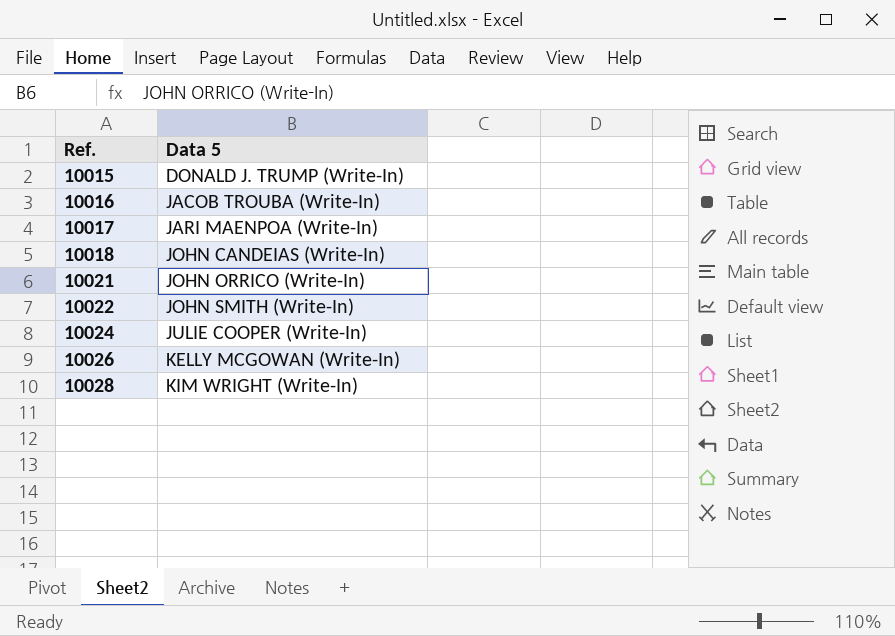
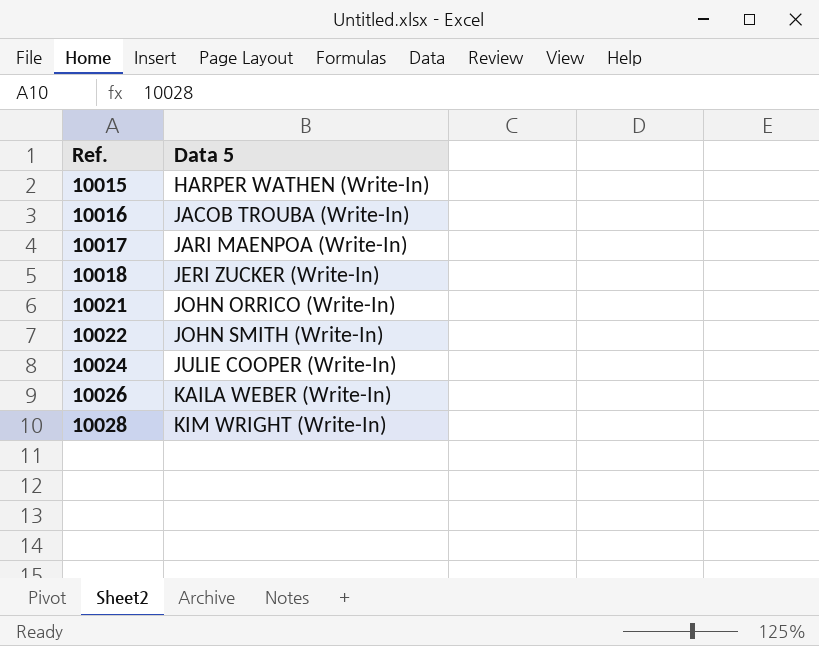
10015 | Data 5: DONALD J. TRUMP (Write-In) -> HARPER WATHEN (Write-In)
10018 | Data 5: JOHN CANDEIAS (Write-In) -> JERI ZUCKER (Write-In)
10026 | Data 5: KELLY MCGOWAN (Write-In) -> KAILA WEBER (Write-In)

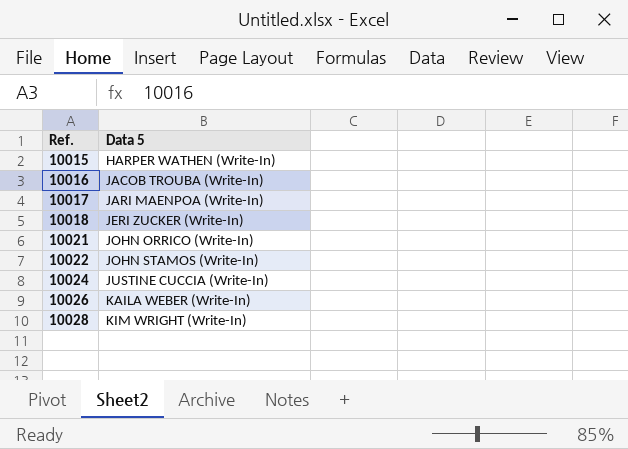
10022 | Data 5: JOHN SMITH (Write-In) -> JOHN STAMOS (Write-In)
10024 | Data 5: JULIE COOPER (Write-In) -> JUSTINE CUCCIA (Write-In)

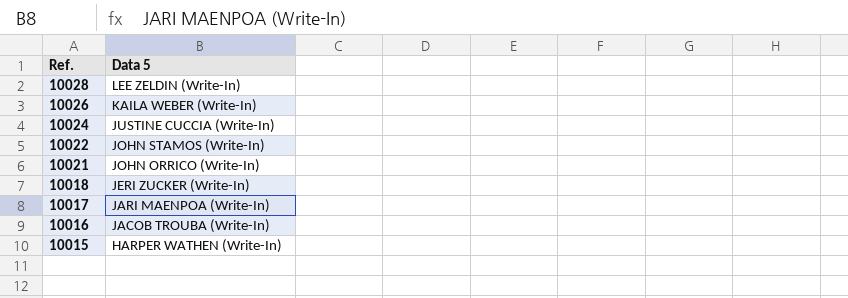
row order: Ref. ascending -> Ref. descending
10028 | Data 5: KIM WRIGHT (Write-In) -> LEE ZELDIN (Write-In)

